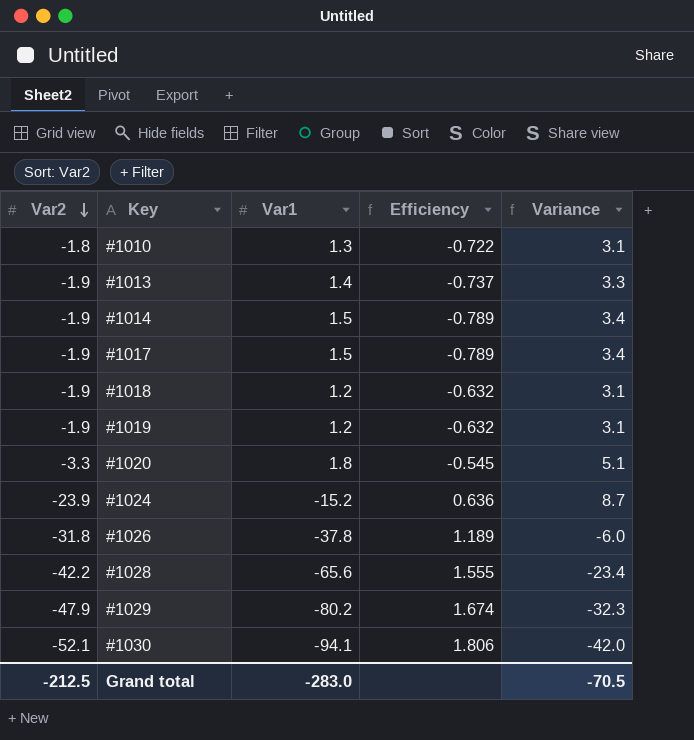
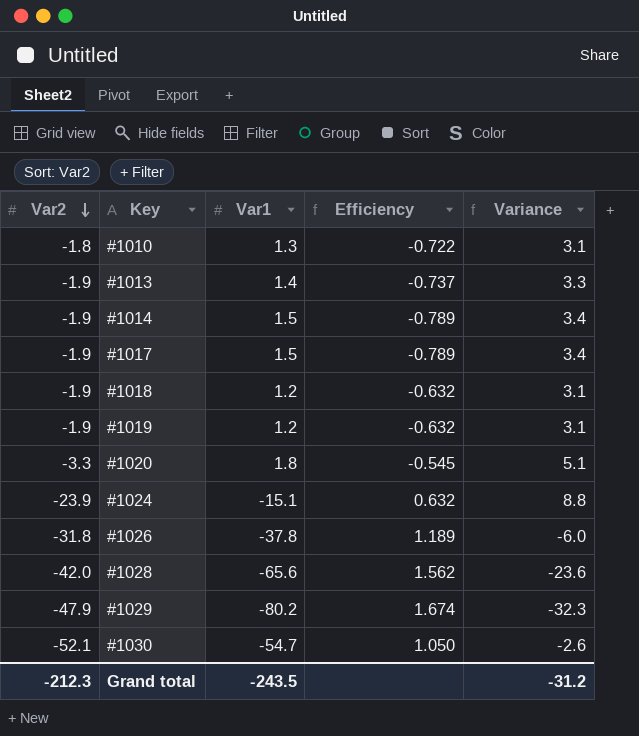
#1024 | Var1: -15.2 -> -15.1
#1024 | Efficiency: 0.636 -> 0.632
#1024 | Variance: 8.7 -> 8.8
#1028 | Var2: -42.2 -> -42.0
#1028 | Efficiency: 1.555 -> 1.562
#1028 | Variance: -23.4 -> -23.6
#1030 | Var1: -94.1 -> -54.7
#1030 | Efficiency: 1.806 -> 1.050
#1030 | Variance: -42.0 -> -2.6
Grand total | Var2: -212.5 -> -212.3
Grand total | Var1: -283.0 -> -243.5
Grand total | Variance: -70.5 -> -31.2

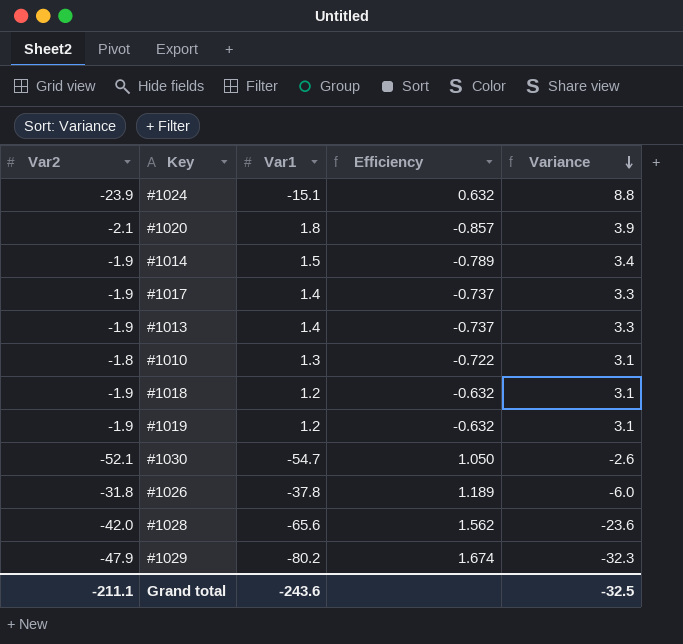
row order: Var2 descending -> Variance descending
#1020 | Var2: -3.3 -> -2.1
#1020 | Efficiency: -0.545 -> -0.857
#1020 | Variance: 5.1 -> 3.9
#1017 | Var1: 1.5 -> 1.4
#1017 | Efficiency: -0.789 -> -0.737
#1017 | Variance: 3.4 -> 3.3
Grand total | Var2: -212.3 -> -211.1
Grand total | Var1: -243.5 -> -243.6
Grand total | Variance: -31.2 -> -32.5

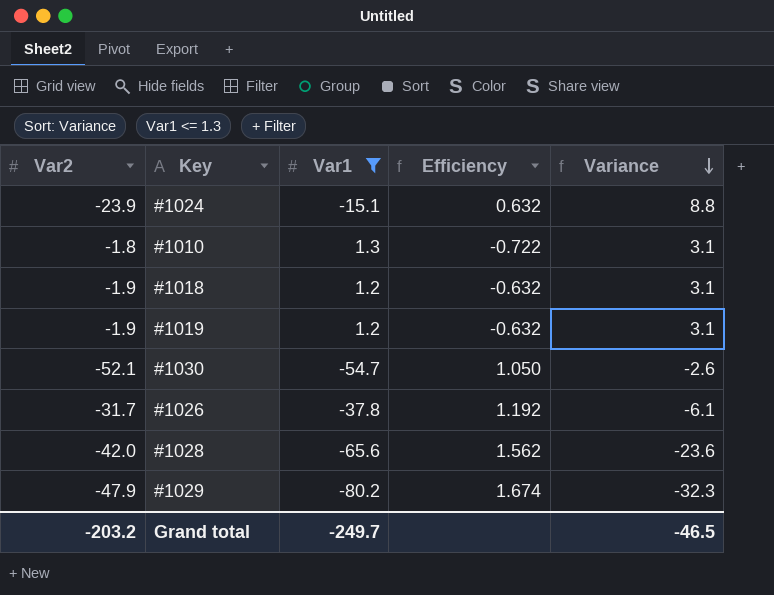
filter: none -> Var1 <= 1.3
#1026 | Var2: -31.8 -> -31.7
#1026 | Efficiency: 1.189 -> 1.192
#1026 | Variance: -6.0 -> -6.1
Grand total | Var2: -211.1 -> -203.2
Grand total | Var1: -243.6 -> -249.7
Grand total | Variance: -32.5 -> -46.5

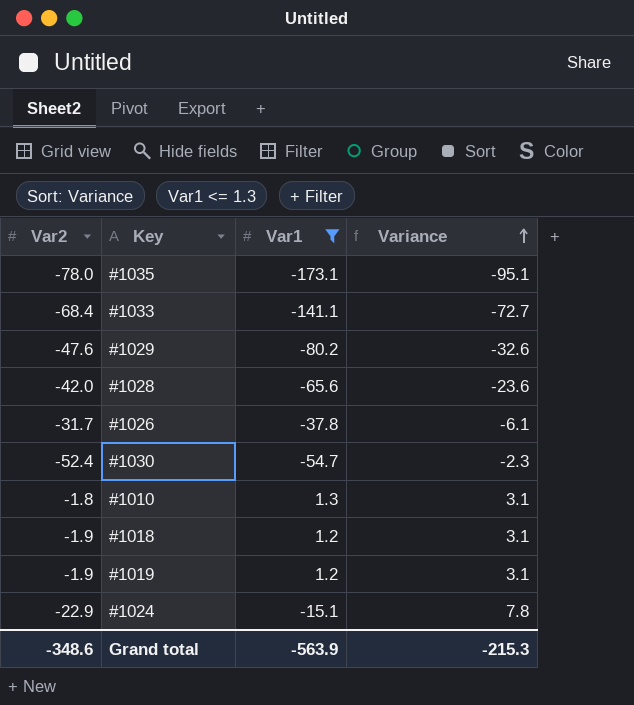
row order: Variance descending -> Variance ascending
column Efficiency | formula: [Var1] / [Var2] -> none
row #1035: none -> -78.0 | -173.1 | -95.1
row #1033: none -> -68.4 | -141.1 | -72.7
#1029 | Var2: -47.9 -> -47.6
#1029 | Variance: -32.3 -> -32.6
#1030 | Var2: -52.1 -> -52.4
#1030 | Variance: -2.6 -> -2.3
#1024 | Var2: -23.9 -> -22.9
#1024 | Variance: 8.8 -> 7.8
Grand total | Var2: -203.2 -> -348.6
Grand total | Var1: -249.7 -> -563.9
Grand total | Variance: -46.5 -> -215.3

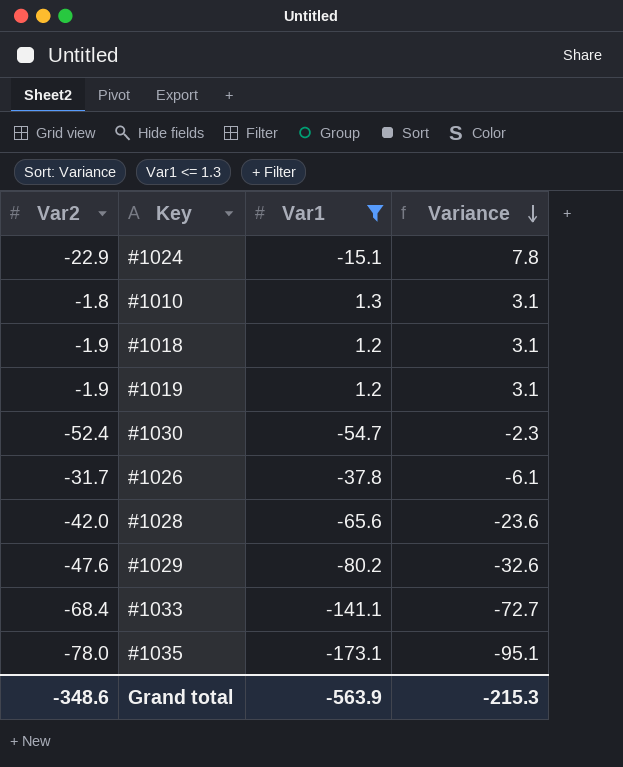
row order: Variance ascending -> Variance descending

